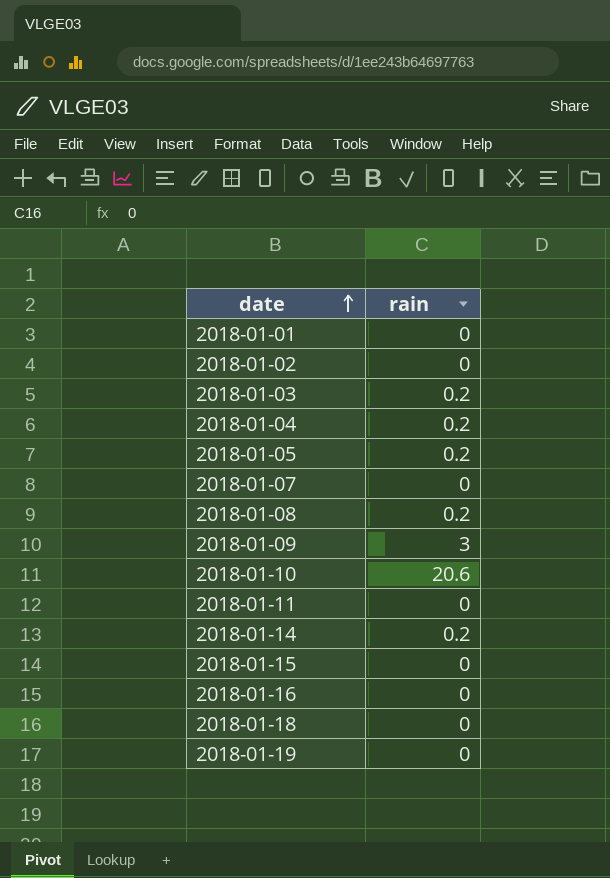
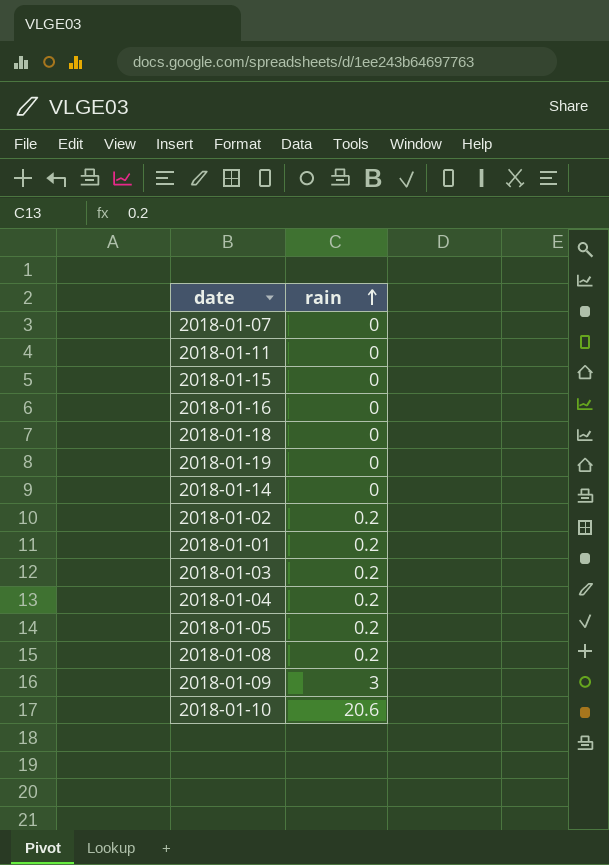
row order: date ascending -> rain ascending
2018-01-14 | rain: 0.2 -> 0
2018-01-02 | rain: 0 -> 0.2
2018-01-01 | rain: 0 -> 0.2

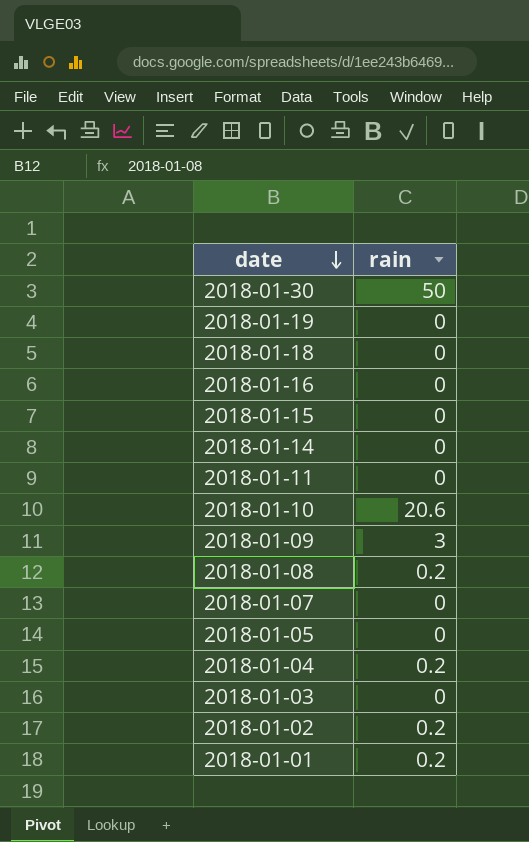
row order: rain ascending -> date descending
row 2018-01-30: none -> 50
2018-01-05 | rain: 0.2 -> 0
2018-01-03 | rain: 0.2 -> 0

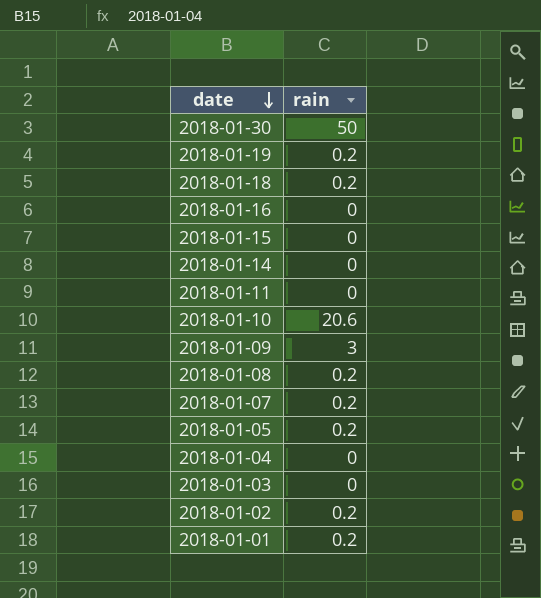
2018-01-19 | rain: 0 -> 0.2
2018-01-18 | rain: 0 -> 0.2
2018-01-07 | rain: 0 -> 0.2
2018-01-05 | rain: 0 -> 0.2
2018-01-04 | rain: 0.2 -> 0

